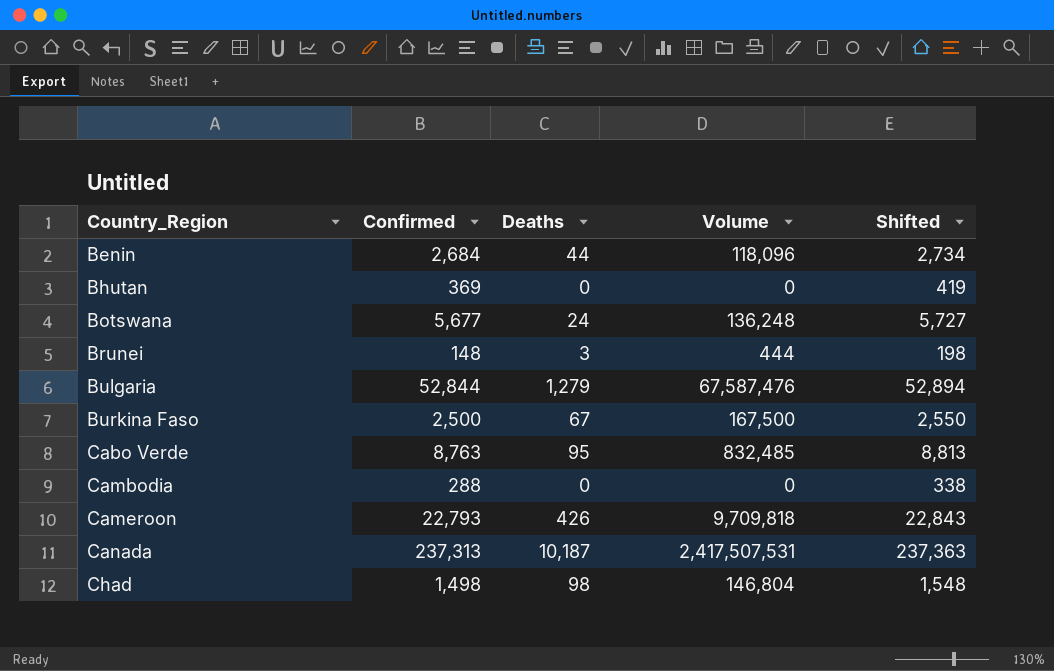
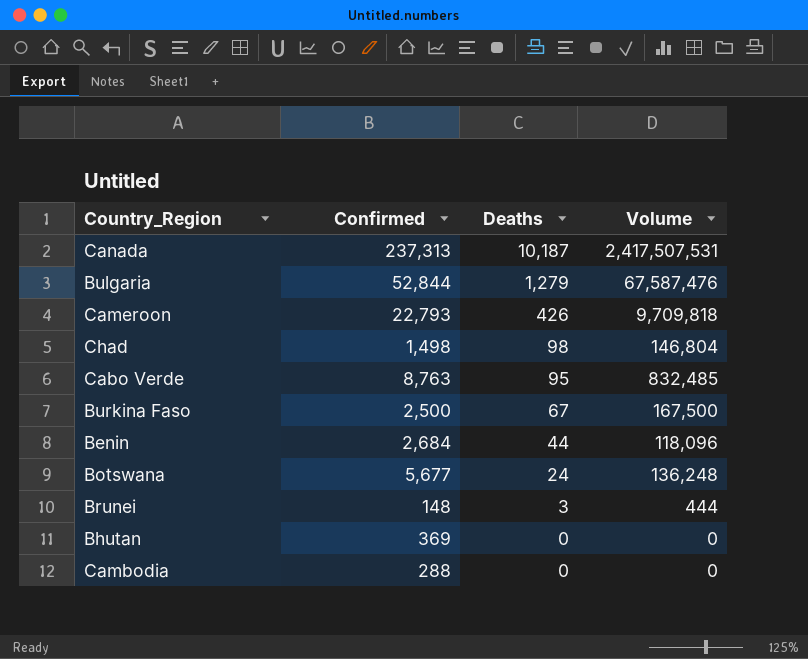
row order: Country_Region ascending -> Deaths descending
column Shifted | formula: [Confirmed] + 50 -> none

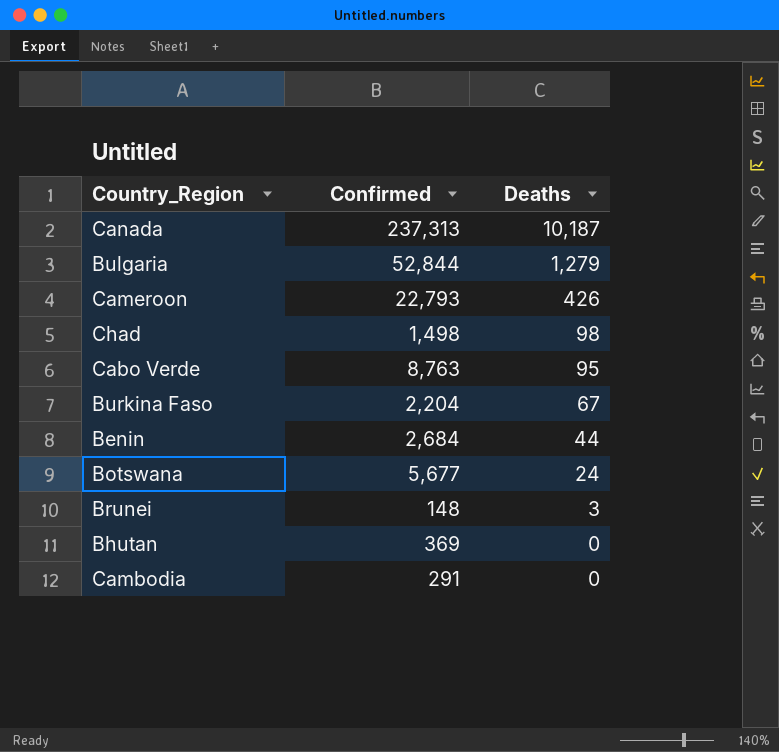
column Volume | formula: [Confirmed] * [Deaths] -> none
Burkina Faso | Confirmed: 2,500 -> 2,204
Cambodia | Confirmed: 288 -> 291

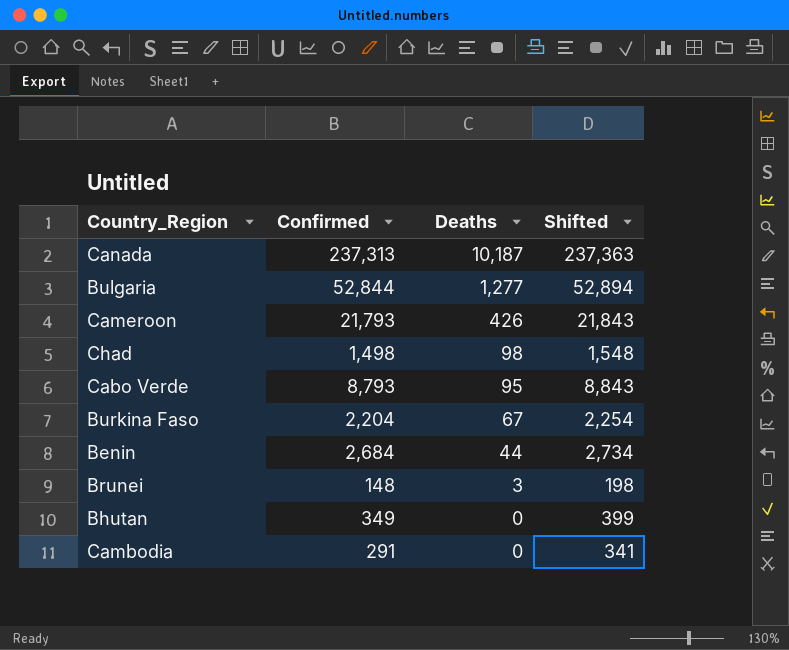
column Shifted | formula: none -> [Confirmed] + 50
row Botswana: 5,677 | 24 -> none
Bulgaria | Deaths: 1,279 -> 1,277
Cameroon | Confirmed: 22,793 -> 21,793
Cabo Verde | Confirmed: 8,763 -> 8,793
Bhutan | Confirmed: 369 -> 349

